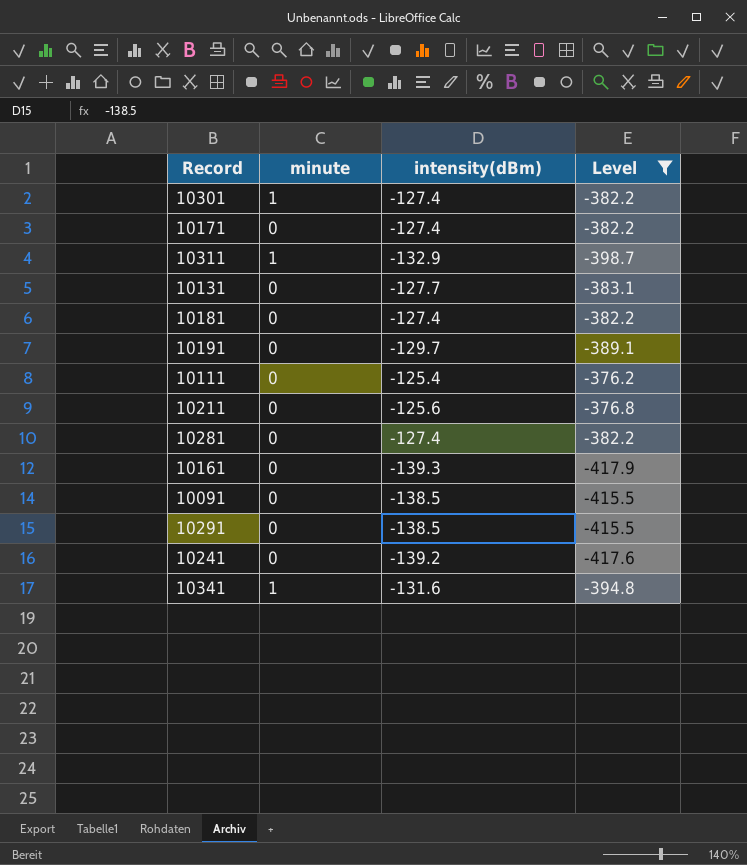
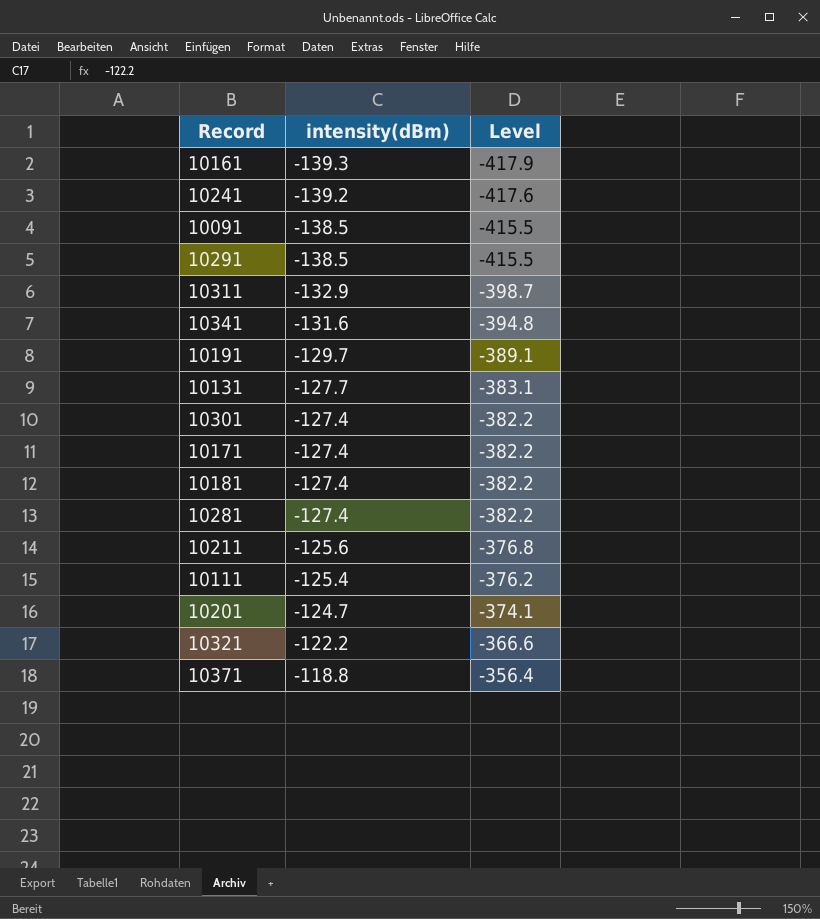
filter: Level <= -376.2 -> none
row order: none -> intensity(dBm) ascending
column minute | position: 2 -> none

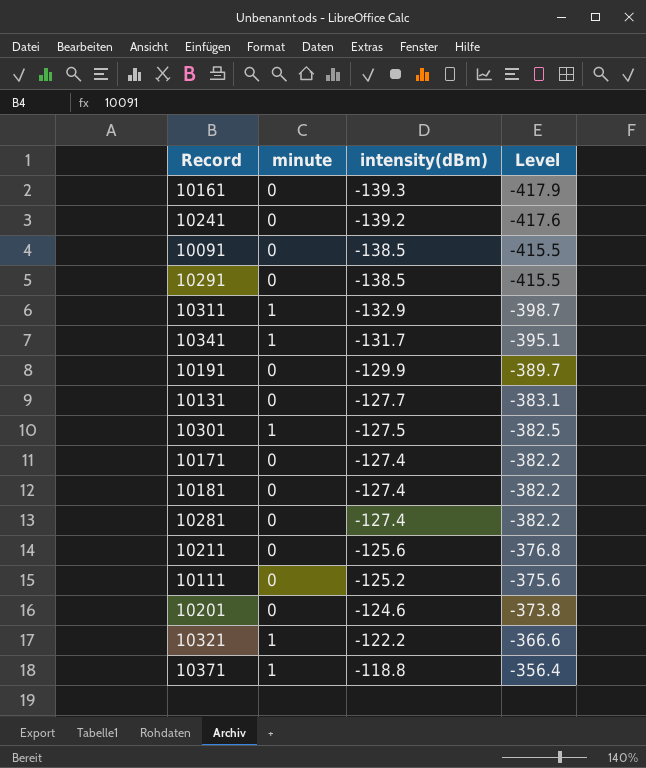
column minute | position: none -> 2
10341 | intensity(dBm): -131.6 -> -131.7
10341 | Level: -394.8 -> -395.1
10191 | intensity(dBm): -129.7 -> -129.9
10191 | Level: -389.1 -> -389.7
10301 | intensity(dBm): -127.4 -> -127.5
10301 | Level: -382.2 -> -382.5
10111 | intensity(dBm): -125.4 -> -125.2
10111 | Level: -376.2 -> -375.6
10201 | intensity(dBm): -124.7 -> -124.6
10201 | Level: -374.1 -> -373.8

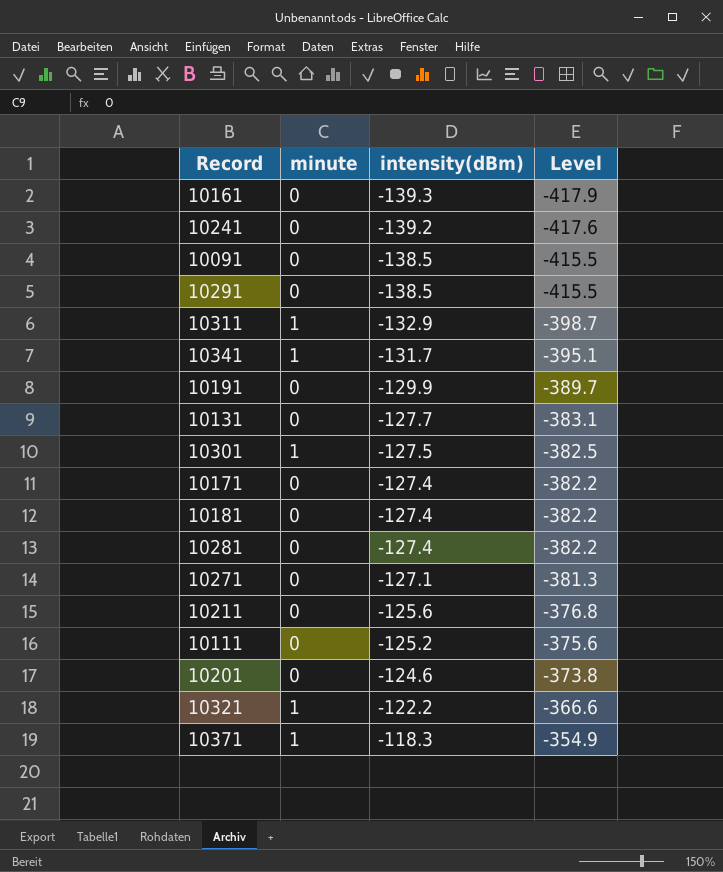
row 10271: none -> 0 | -127.1 | -381.3
10371 | intensity(dBm): -118.8 -> -118.3
10371 | Level: -356.4 -> -354.9

